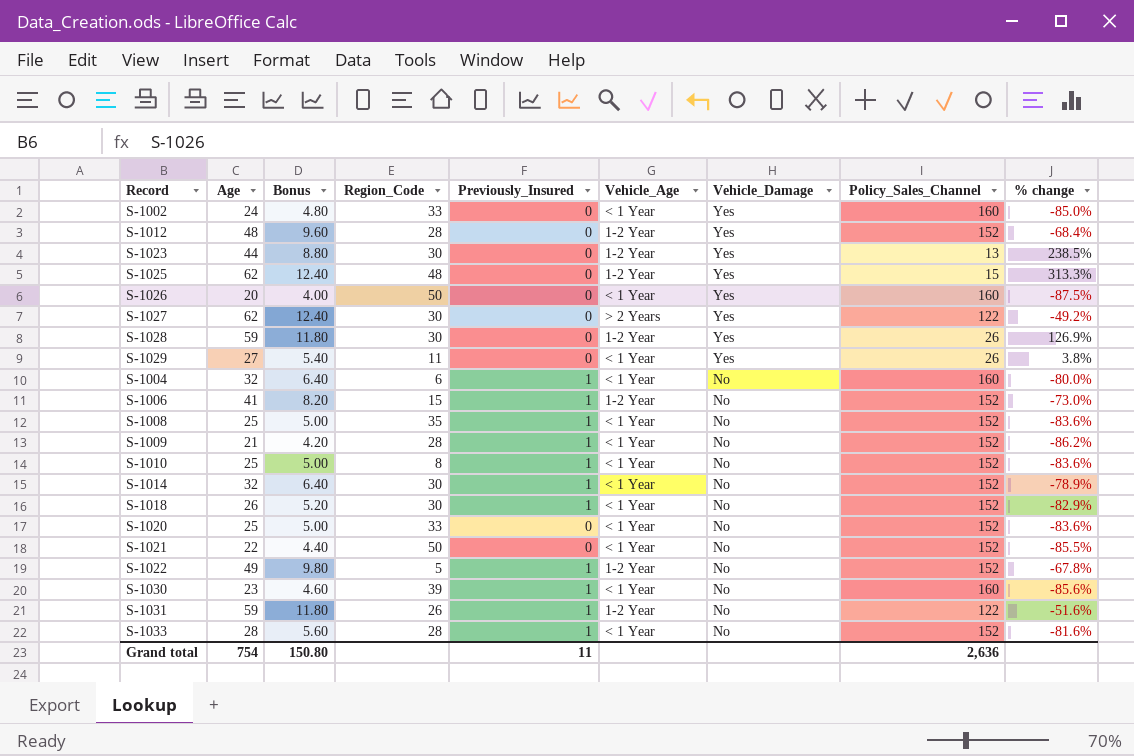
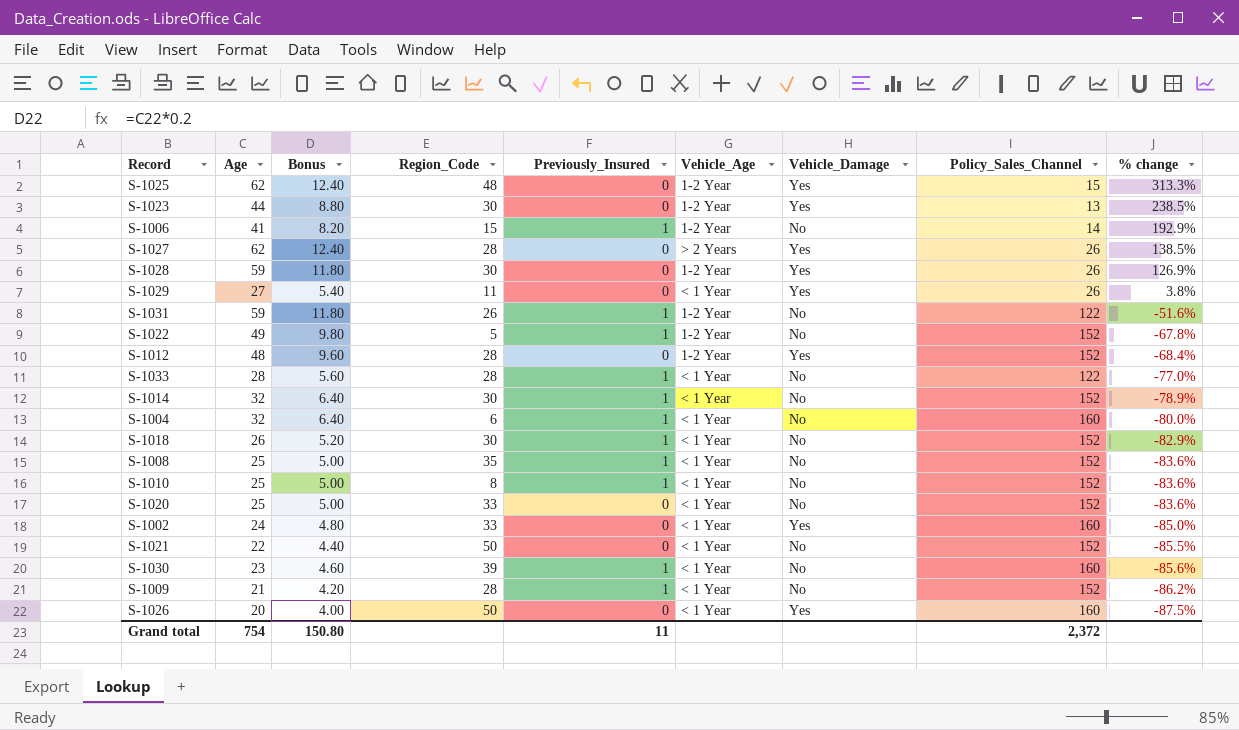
row order: Vehicle_Damage descending -> % change descending
S-1006 | Policy_Sales_Channel: 152 -> 14
S-1006 | % change: -73.0% -> 192.9%
S-1027 | Region_Code: 30 -> 28
S-1027 | Policy_Sales_Channel: 122 -> 26
S-1027 | % change: -49.2% -> 138.5%
S-1033 | Policy_Sales_Channel: 152 -> 122
S-1033 | % change: -81.6% -> -77.0%
Grand total | Policy_Sales_Channel: 2,636 -> 2,372

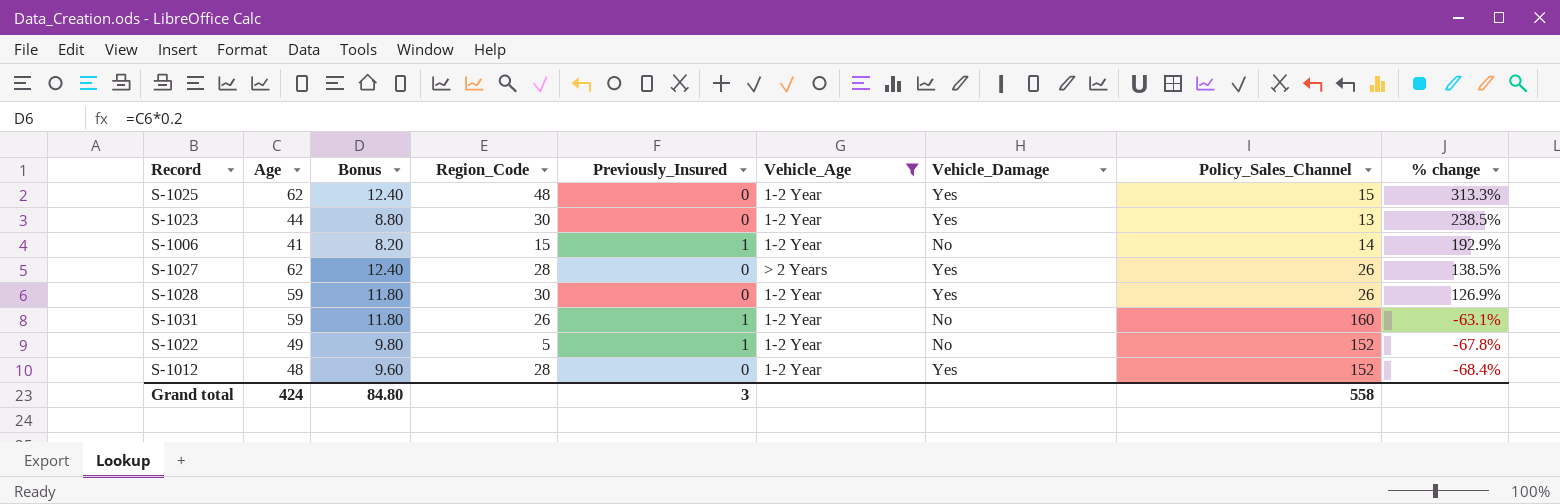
filter: none -> Vehicle_Age != < 1 Year
S-1031 | Policy_Sales_Channel: 122 -> 160
S-1031 | % change: -51.6% -> -63.1%
Grand total | Age: 754 -> 424
Grand total | Bonus: 150.80 -> 84.80
Grand total | Previously_Insured: 11 -> 3
Grand total | Policy_Sales_Channel: 2,372 -> 558

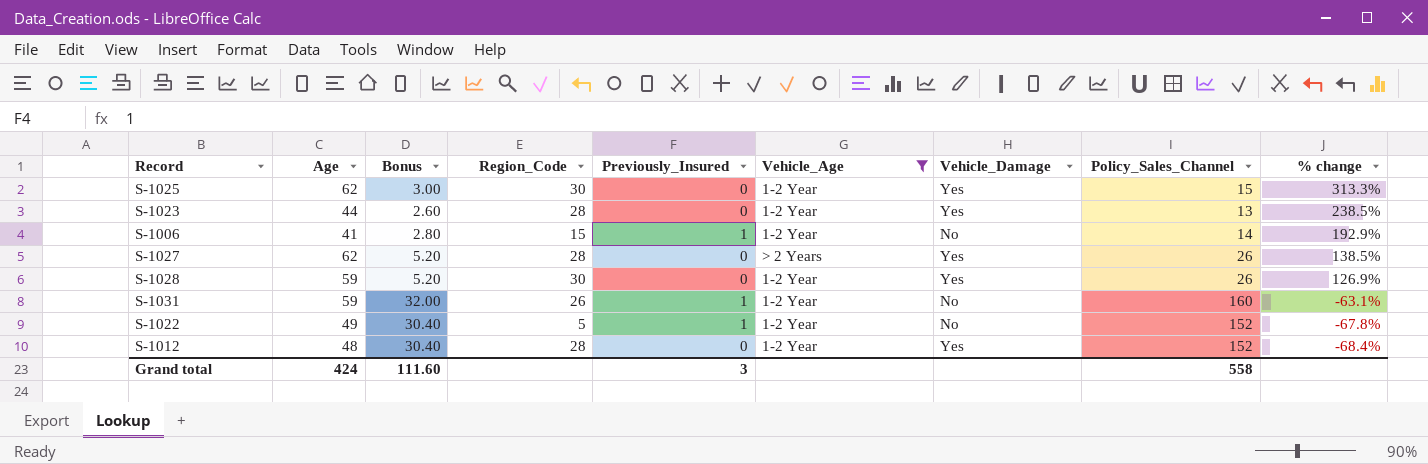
column Bonus | formula: [Age] * 0.2 -> [Policy_Sales_Channel] * 0.2
S-1025 | Region_Code: 48 -> 30
S-1023 | Region_Code: 30 -> 28
Grand total | Bonus: 84.80 -> 111.60

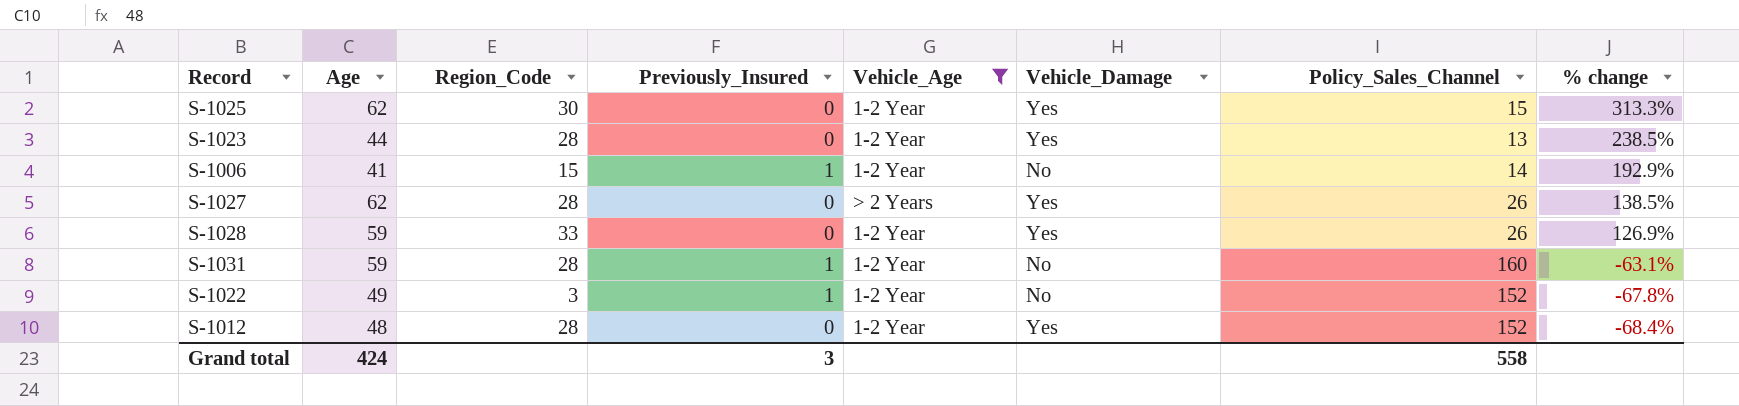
column Bonus | formula: [Policy_Sales_Channel] * 0.2 -> none
S-1028 | Region_Code: 30 -> 33
S-1031 | Region_Code: 26 -> 28
S-1022 | Region_Code: 5 -> 3

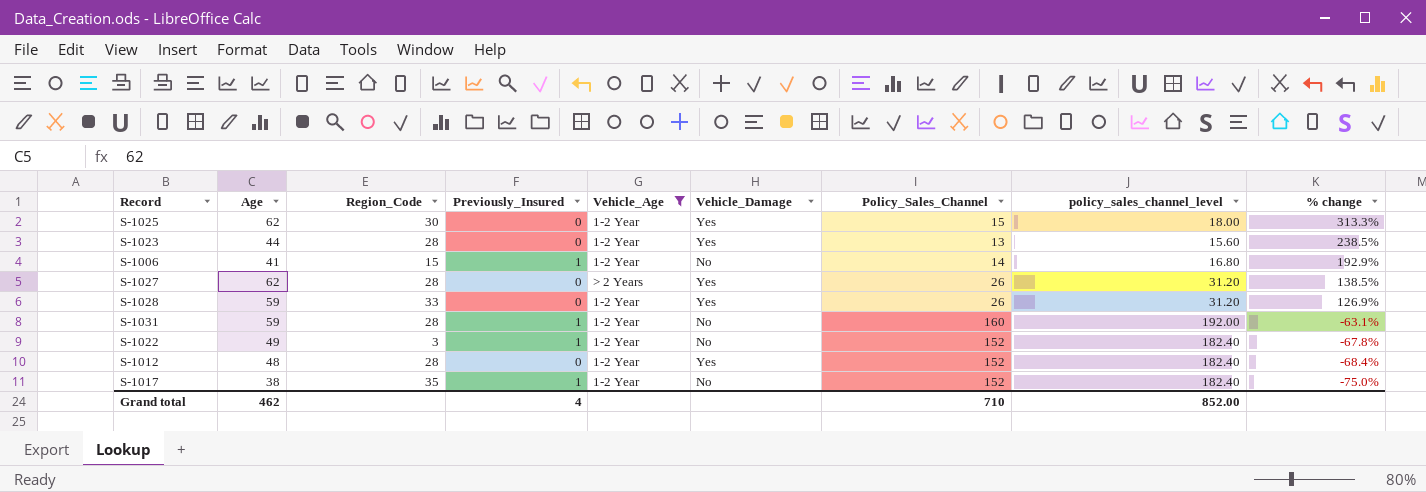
column policy_sales_channel_level | formula: none -> [Policy_Sales_Channel] * 1.2
row S-1017: none -> 38 | 35 | 1 | 1-2 Year | No | 152 | 182.40 | -75.0%
Grand total | Age: 424 -> 462
Grand total | Previously_Insured: 3 -> 4
Grand total | Policy_Sales_Channel: 558 -> 710

